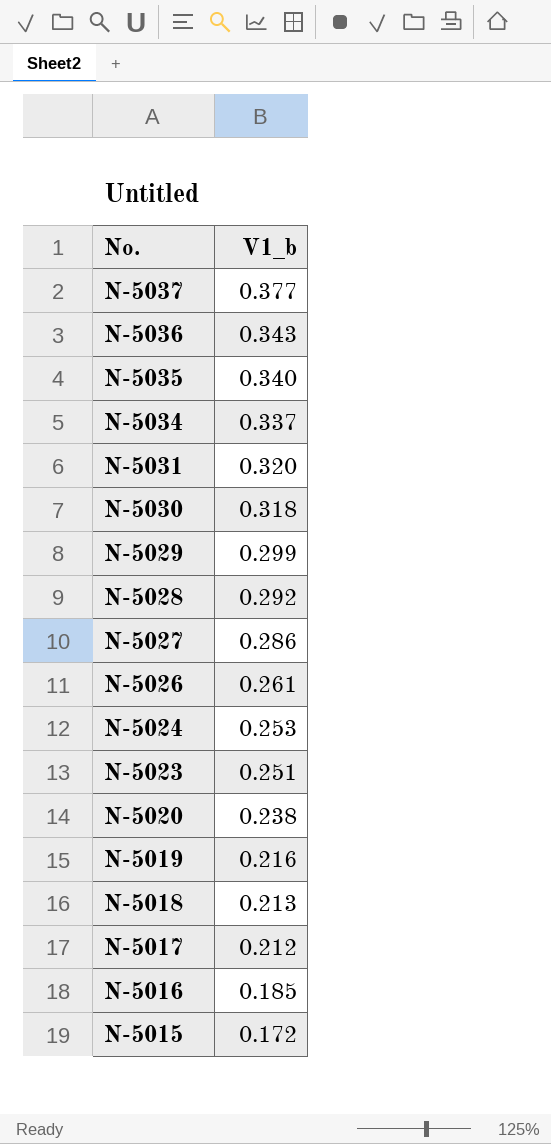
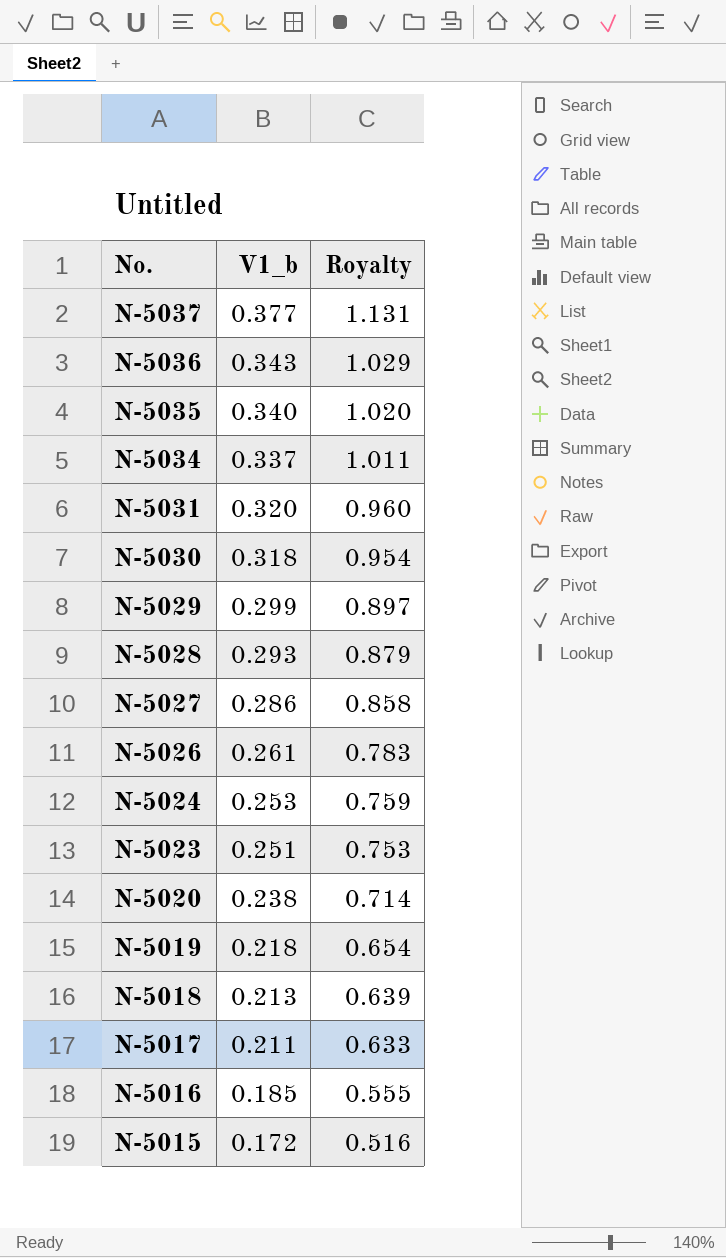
column Royalty | formula: none -> [V1_b] * 3
N-5028 | V1_b: 0.292 -> 0.293
N-5019 | V1_b: 0.216 -> 0.218
N-5017 | V1_b: 0.212 -> 0.211

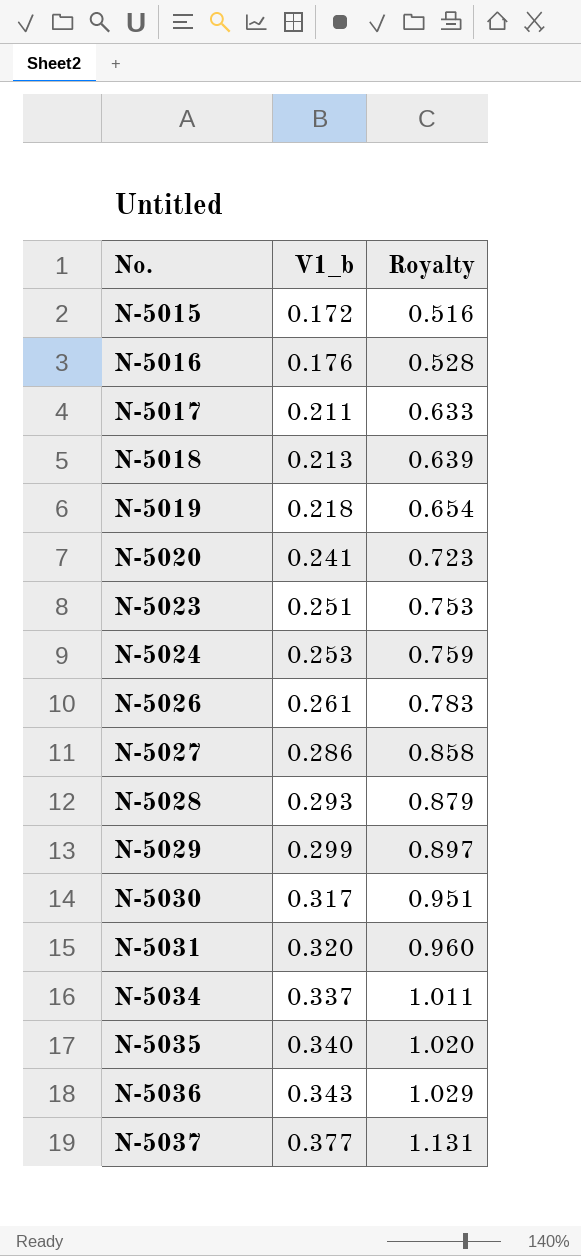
row order: No. descending -> No. ascending
N-5016 | V1_b: 0.185 -> 0.176
N-5016 | Royalty: 0.555 -> 0.528
N-5020 | V1_b: 0.238 -> 0.241
N-5020 | Royalty: 0.714 -> 0.723
N-5030 | V1_b: 0.318 -> 0.317
N-5030 | Royalty: 0.954 -> 0.951

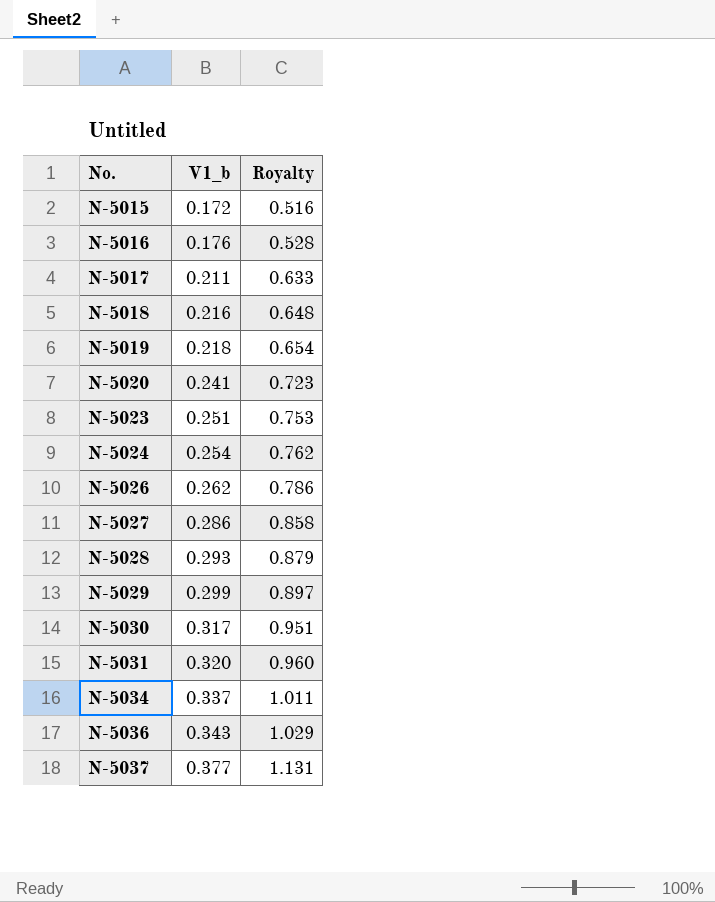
row N-5035: 0.340 | 1.020 -> none
N-5018 | V1_b: 0.213 -> 0.216
N-5018 | Royalty: 0.639 -> 0.648
N-5024 | V1_b: 0.253 -> 0.254
N-5024 | Royalty: 0.759 -> 0.762
N-5026 | V1_b: 0.261 -> 0.262
N-5026 | Royalty: 0.783 -> 0.786

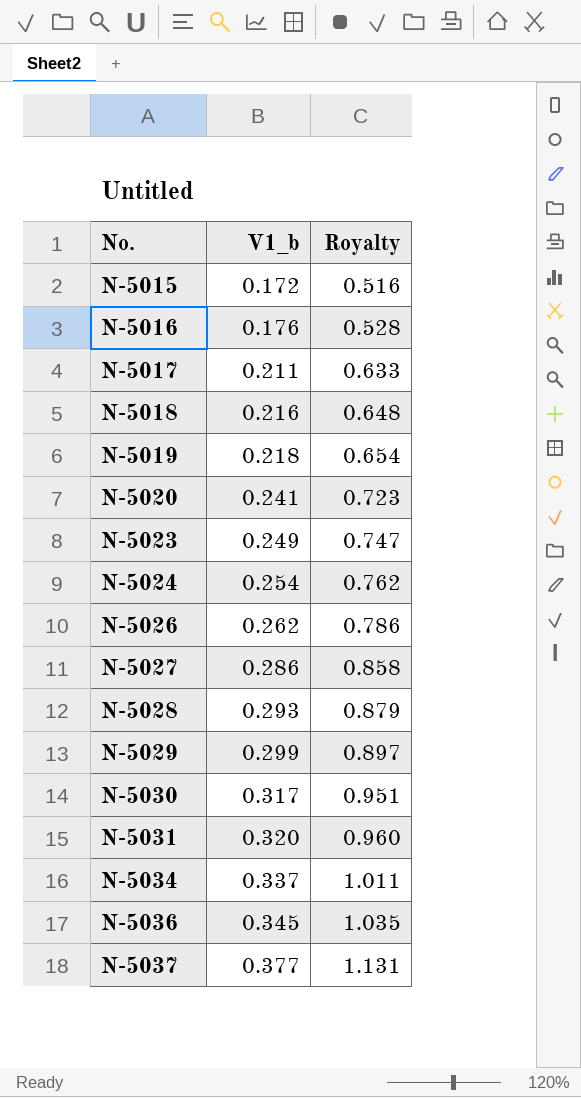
N-5023 | V1_b: 0.251 -> 0.249
N-5023 | Royalty: 0.753 -> 0.747
N-5036 | V1_b: 0.343 -> 0.345
N-5036 | Royalty: 1.029 -> 1.035

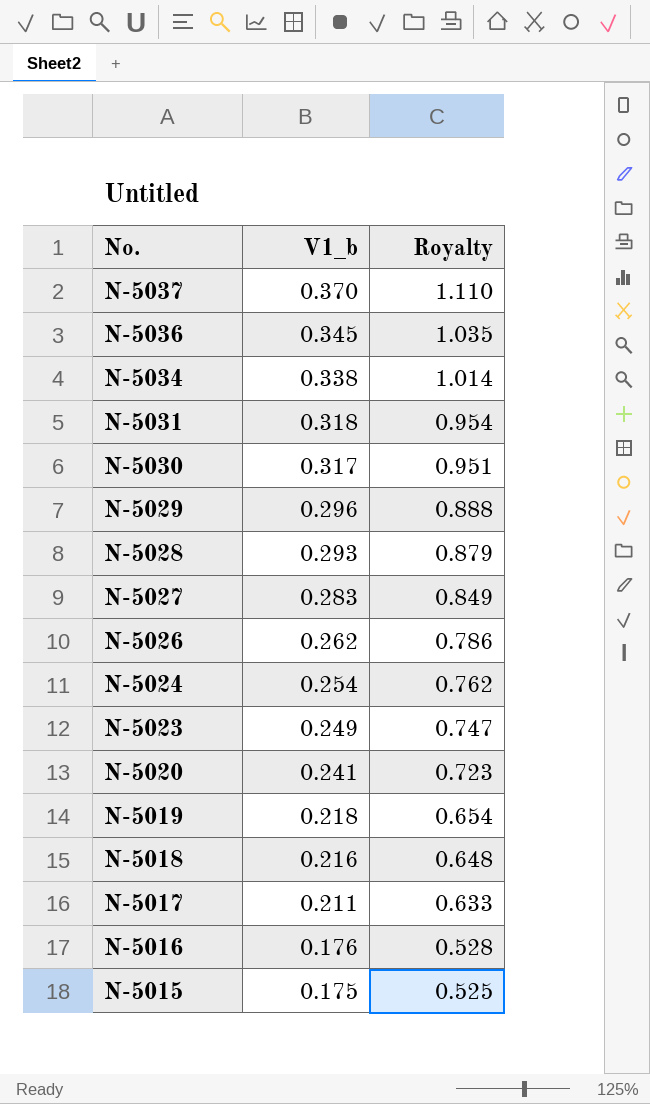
row order: No. ascending -> No. descending
N-5037 | V1_b: 0.377 -> 0.370
N-5037 | Royalty: 1.131 -> 1.110
N-5034 | V1_b: 0.337 -> 0.338
N-5034 | Royalty: 1.011 -> 1.014
N-5031 | V1_b: 0.320 -> 0.318
N-5031 | Royalty: 0.960 -> 0.954
N-5029 | V1_b: 0.299 -> 0.296
N-5029 | Royalty: 0.897 -> 0.888
N-5027 | V1_b: 0.286 -> 0.283
N-5027 | Royalty: 0.858 -> 0.849
N-5015 | V1_b: 0.172 -> 0.175
N-5015 | Royalty: 0.516 -> 0.525

